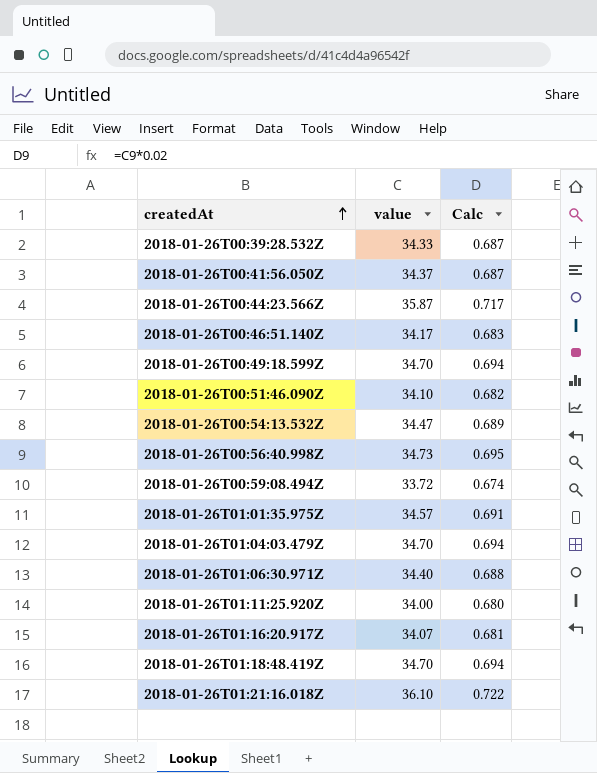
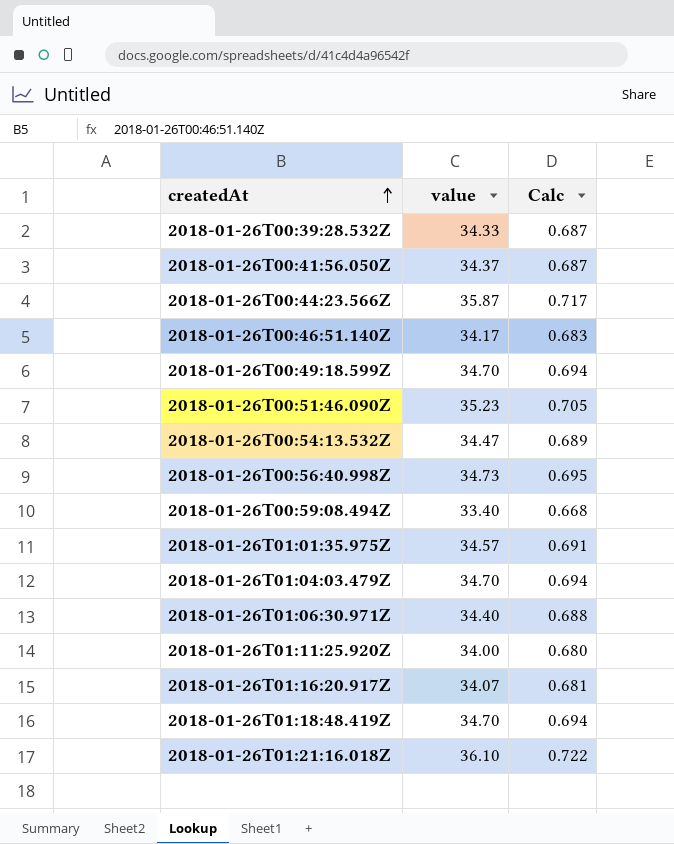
2018-01-26T00:51:46.090Z | value: 34.10 -> 35.23
2018-01-26T00:51:46.090Z | Calc: 0.682 -> 0.705
2018-01-26T00:59:08.494Z | value: 33.72 -> 33.40
2018-01-26T00:59:08.494Z | Calc: 0.674 -> 0.668

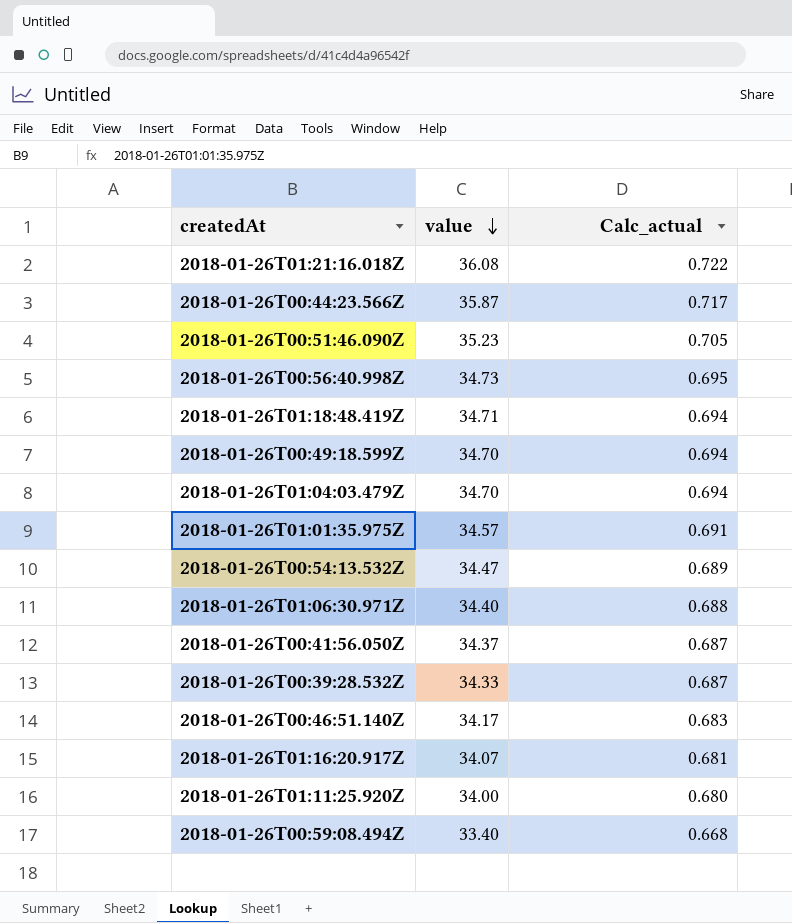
row order: createdAt ascending -> value descending
column name: Calc -> Calc_actual
2018-01-26T01:21:16.018Z | value: 36.10 -> 36.08
2018-01-26T01:18:48.419Z | value: 34.70 -> 34.71

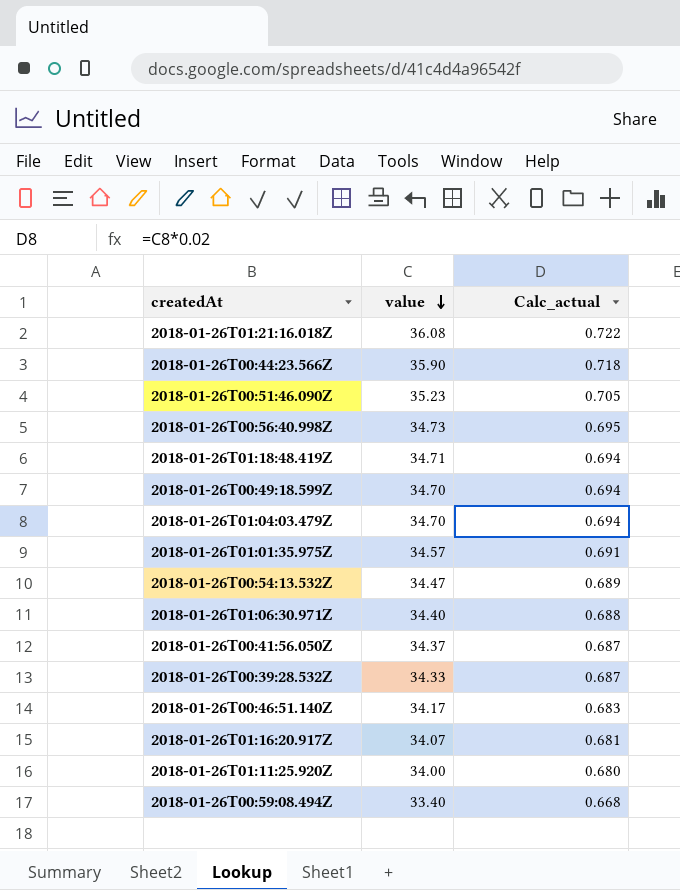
2018-01-26T00:44:23.566Z | value: 35.87 -> 35.90
2018-01-26T00:44:23.566Z | Calc_actual: 0.717 -> 0.718

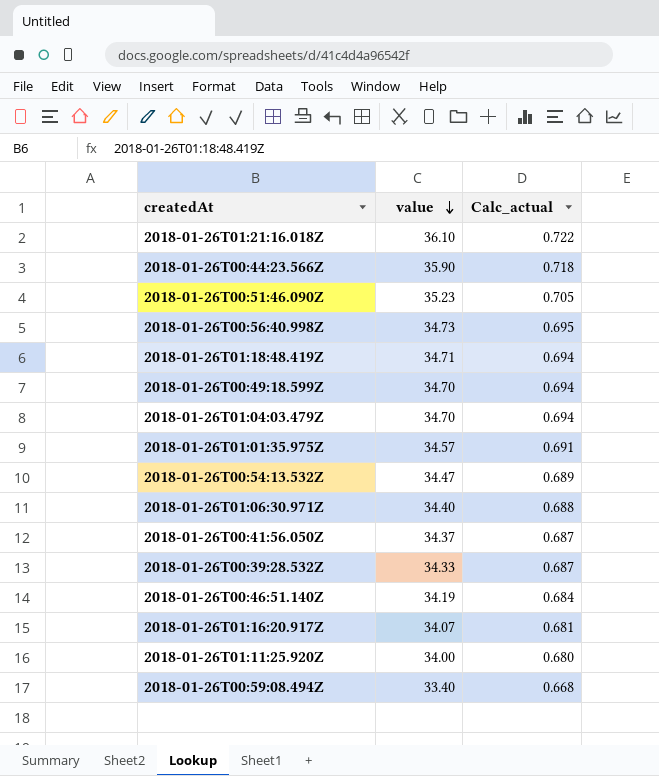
2018-01-26T01:21:16.018Z | value: 36.08 -> 36.10
2018-01-26T00:46:51.140Z | value: 34.17 -> 34.19
2018-01-26T00:46:51.140Z | Calc_actual: 0.683 -> 0.684

